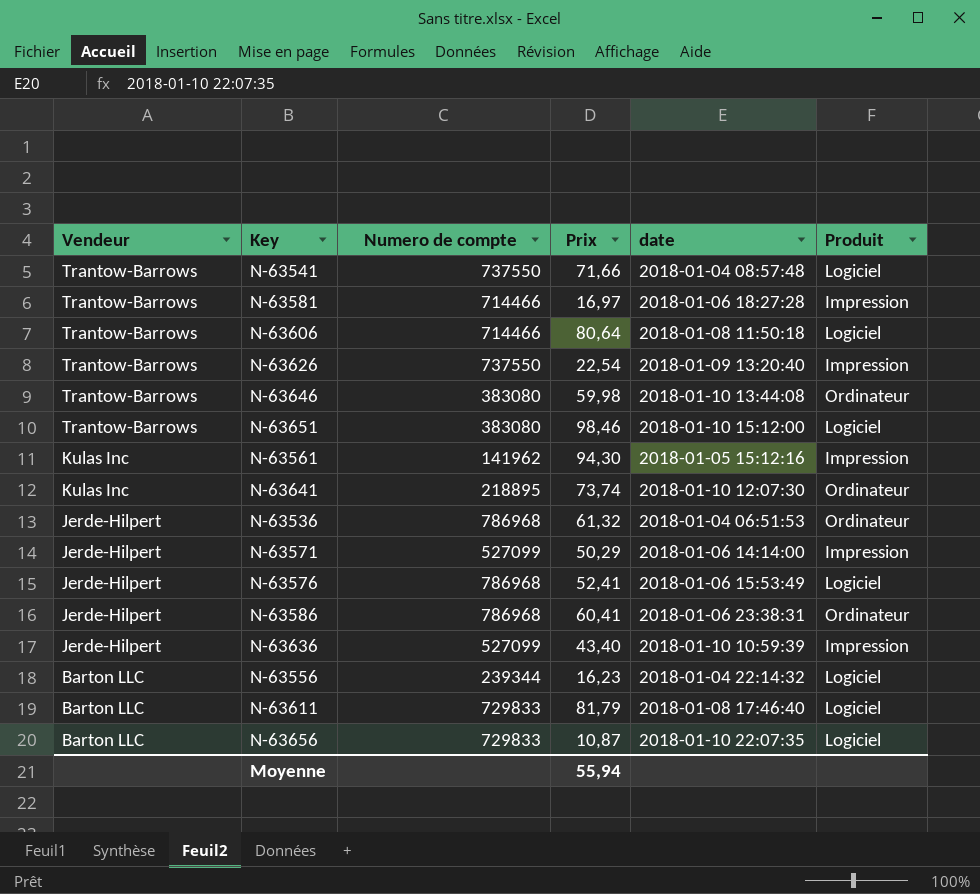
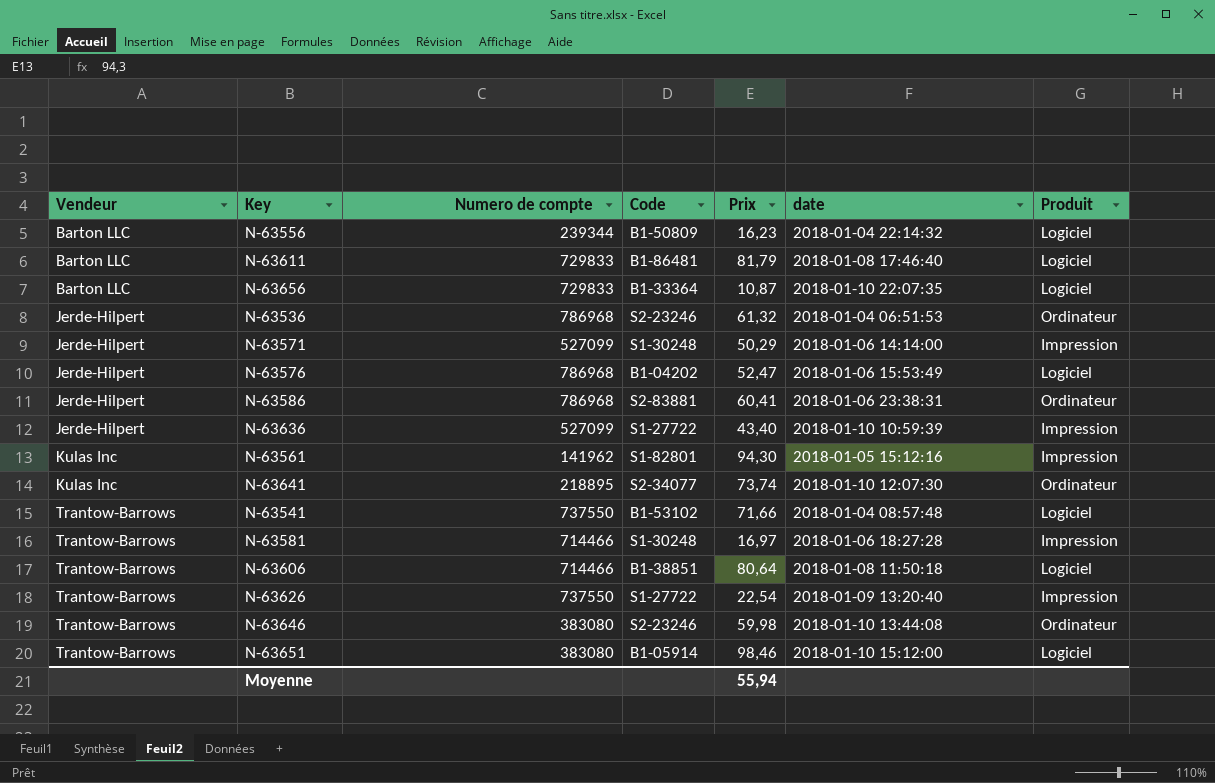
row order: Vendeur descending -> Vendeur ascending
column Code | position: none -> 4
N-63576 | Prix: 52,41 -> 52,47

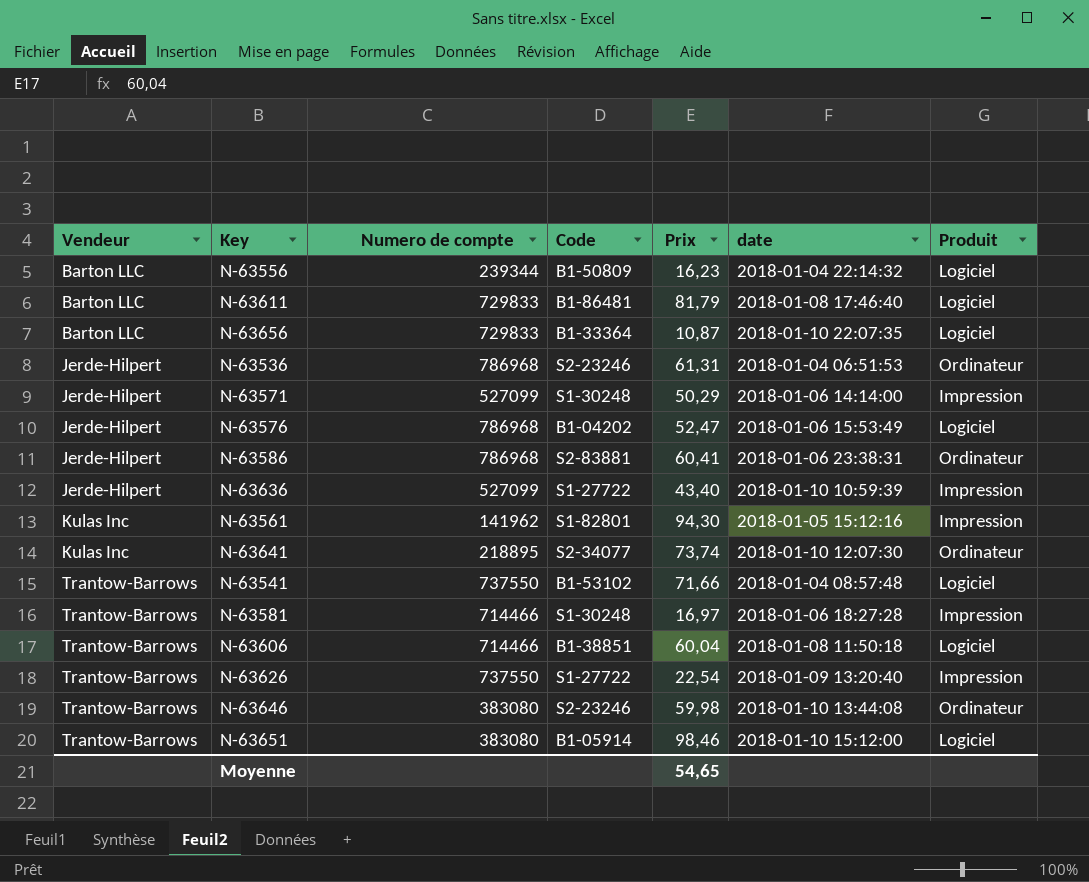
N-63536 | Prix: 61,32 -> 61,31
N-63606 | Prix: 80,64 -> 60,04
Moyenne | Prix: 55,94 -> 54,65

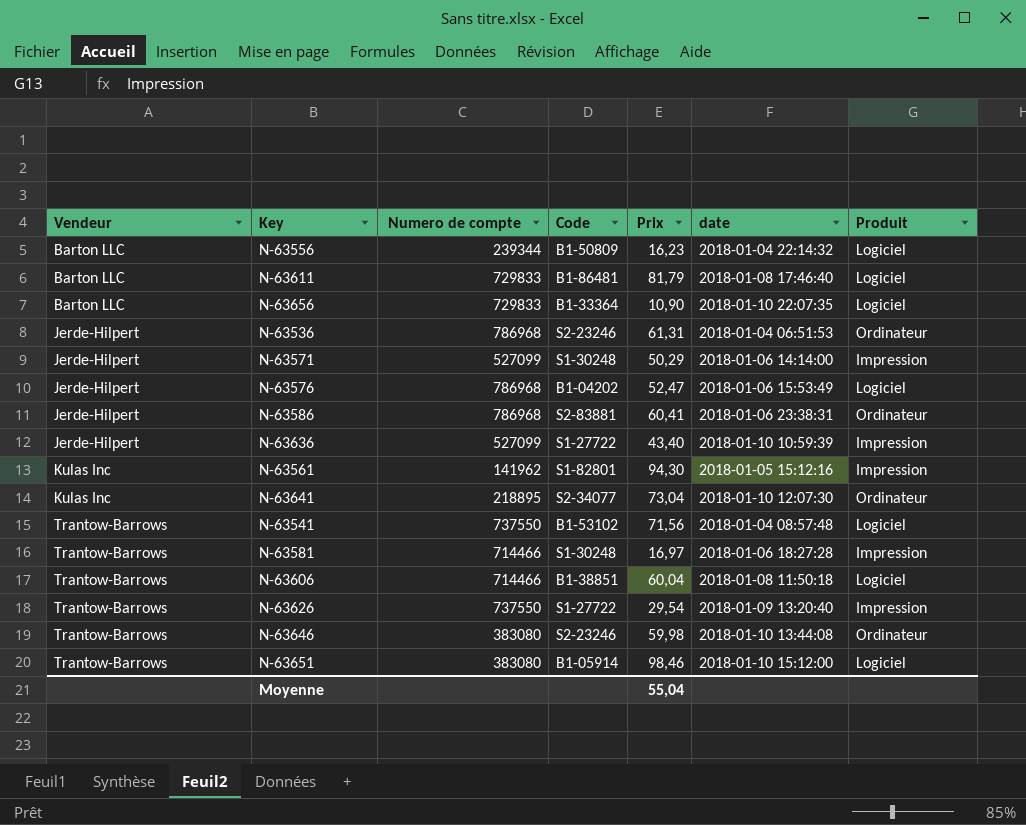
N-63656 | Prix: 10,87 -> 10,90
N-63641 | Prix: 73,74 -> 73,04
N-63541 | Prix: 71,66 -> 71,56
N-63626 | Prix: 22,54 -> 29,54
Moyenne | Prix: 54,65 -> 55,04

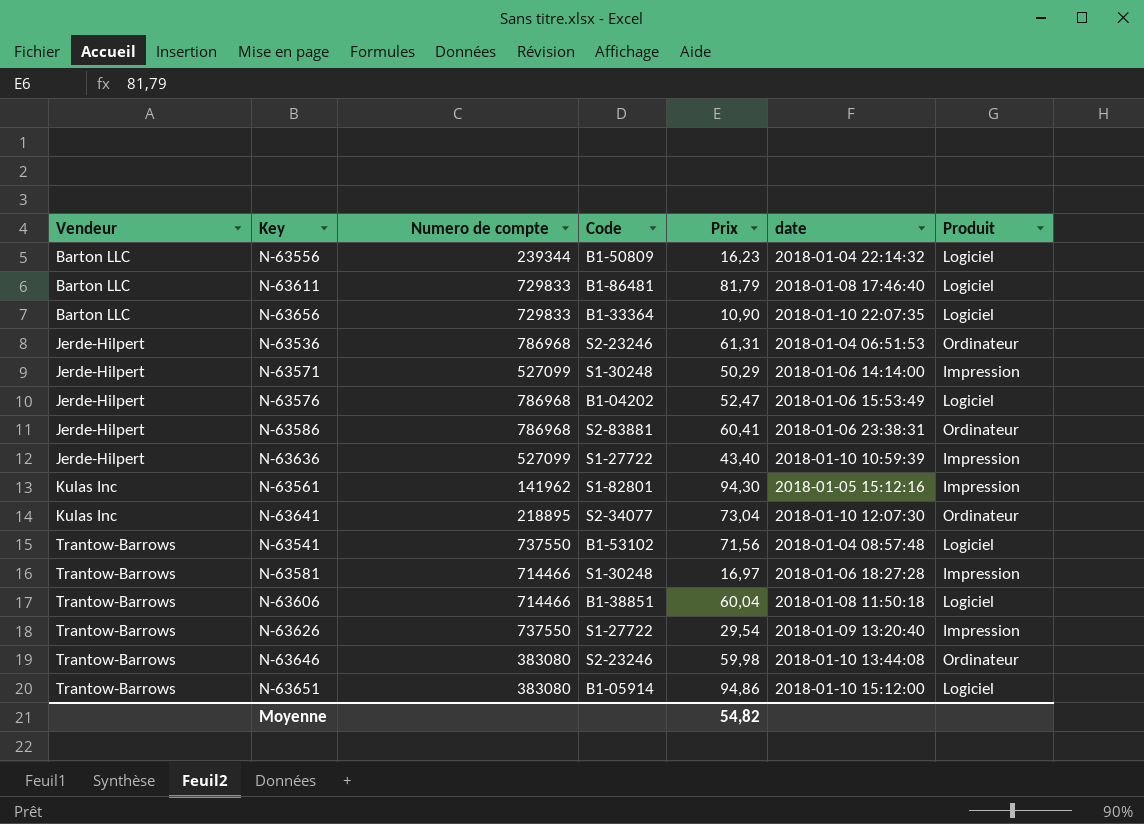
N-63651 | Prix: 98,46 -> 94,86
Moyenne | Prix: 55,04 -> 54,82

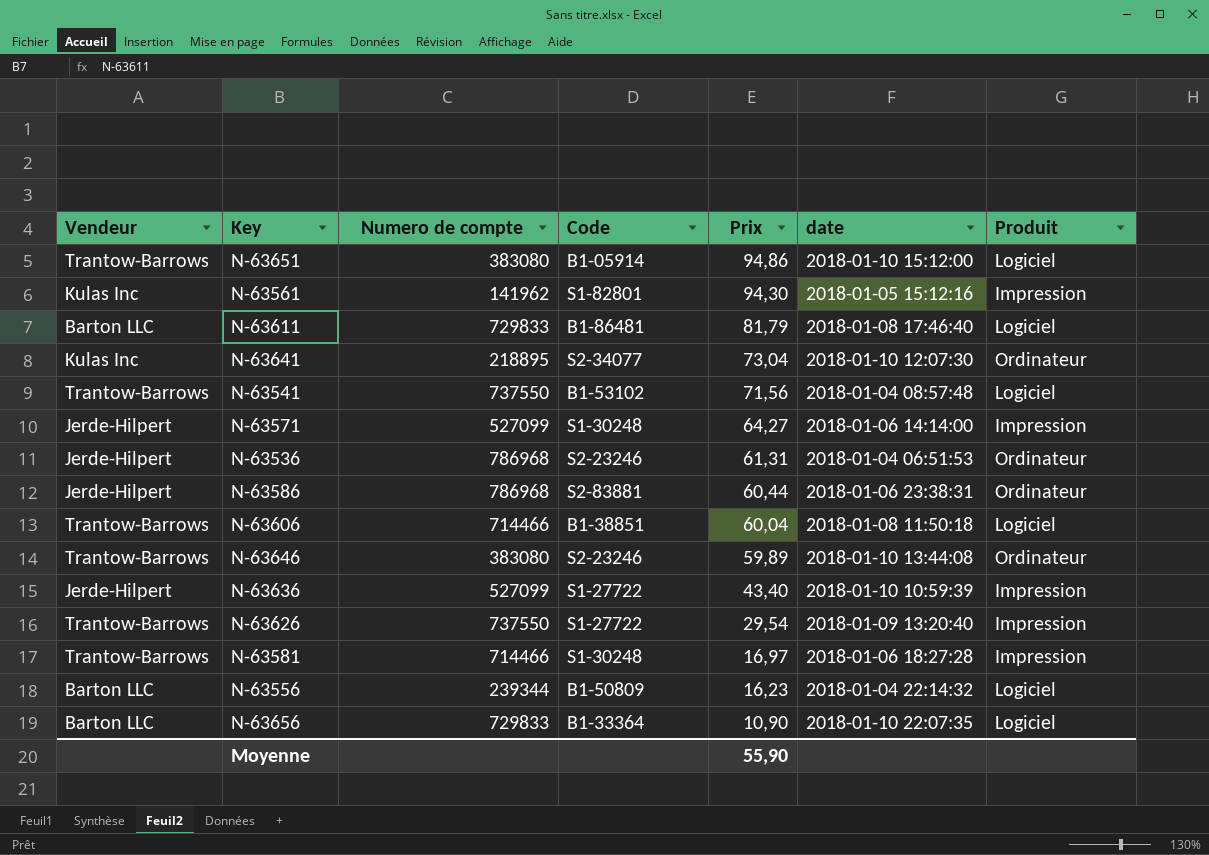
row order: Vendeur ascending -> Prix descending
row N-63576: Jerde-Hilpert | 786968 | B1-04202 | 52,47 | 2018-01-06 15:53:49 | Logiciel -> none
N-63571 | Prix: 50,29 -> 64,27
N-63586 | Prix: 60,41 -> 60,44
N-63646 | Prix: 59,98 -> 59,89
Moyenne | Prix: 54,82 -> 55,90

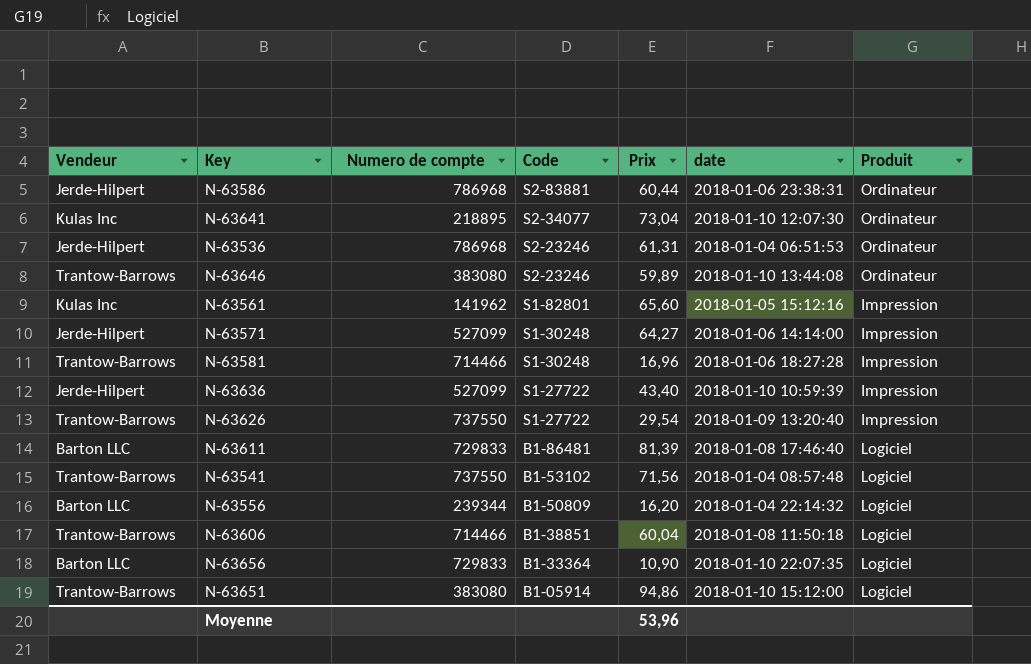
row order: Prix descending -> Code descending
N-63561 | Prix: 94,30 -> 65,60
N-63581 | Prix: 16,97 -> 16,96
N-63611 | Prix: 81,79 -> 81,39
N-63556 | Prix: 16,23 -> 16,20
Moyenne | Prix: 55,90 -> 53,96

